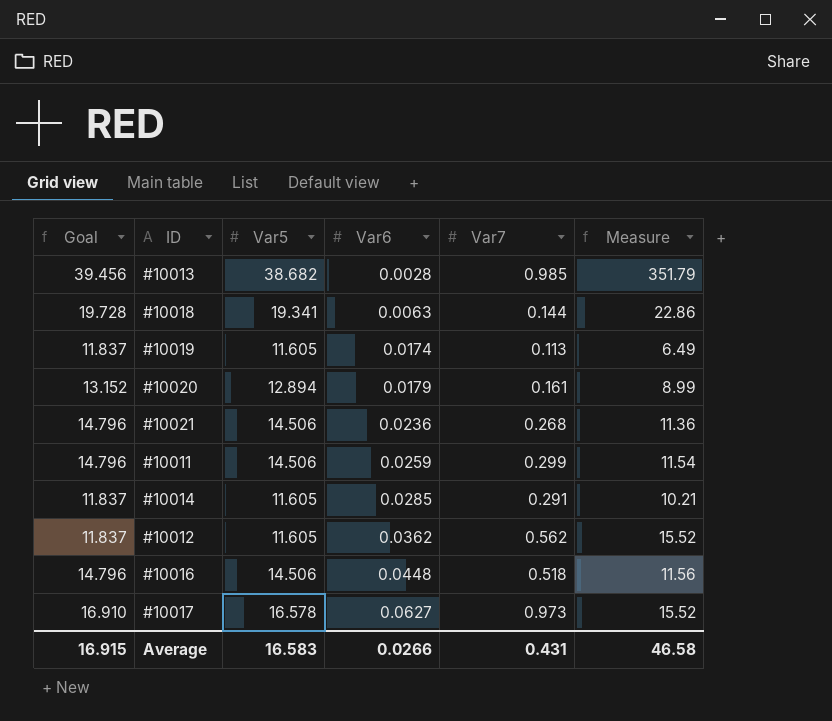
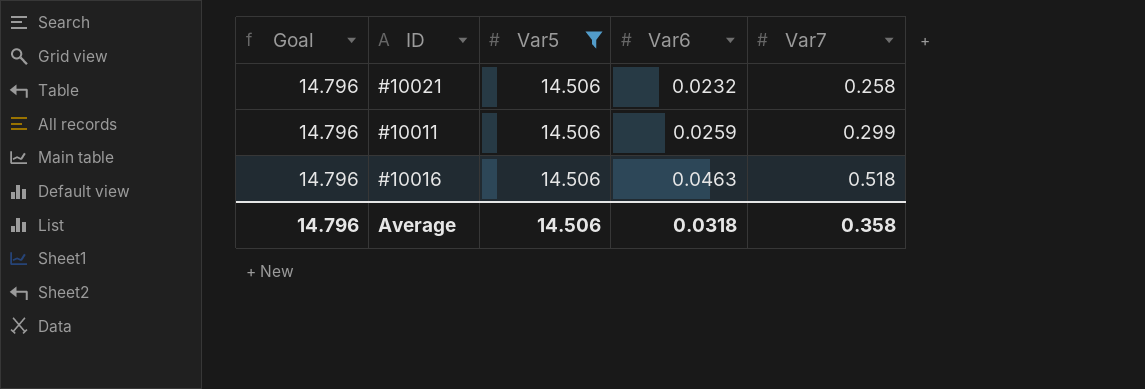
filter: none -> Var5 = 14.506
column Measure | formula: [Var7] / [Var6] -> none
#10021 | Var6: 0.0236 -> 0.0232
#10021 | Var7: 0.268 -> 0.258
#10016 | Var6: 0.0448 -> 0.0463
Average | Goal: 16.915 -> 14.796
Average | Var5: 16.583 -> 14.506
Average | Var6: 0.0266 -> 0.0318
Average | Var7: 0.431 -> 0.358

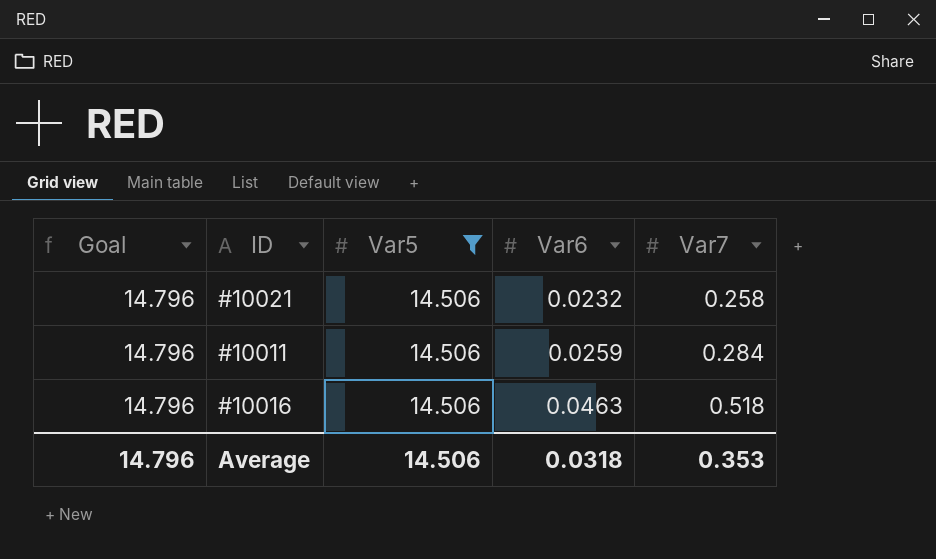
#10011 | Var7: 0.299 -> 0.284
Average | Var7: 0.358 -> 0.353

